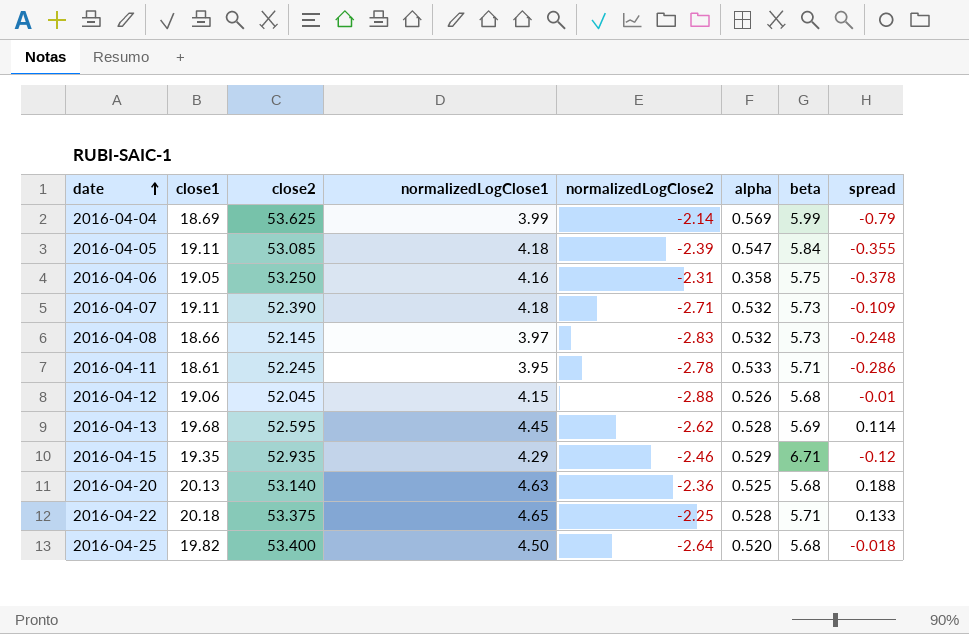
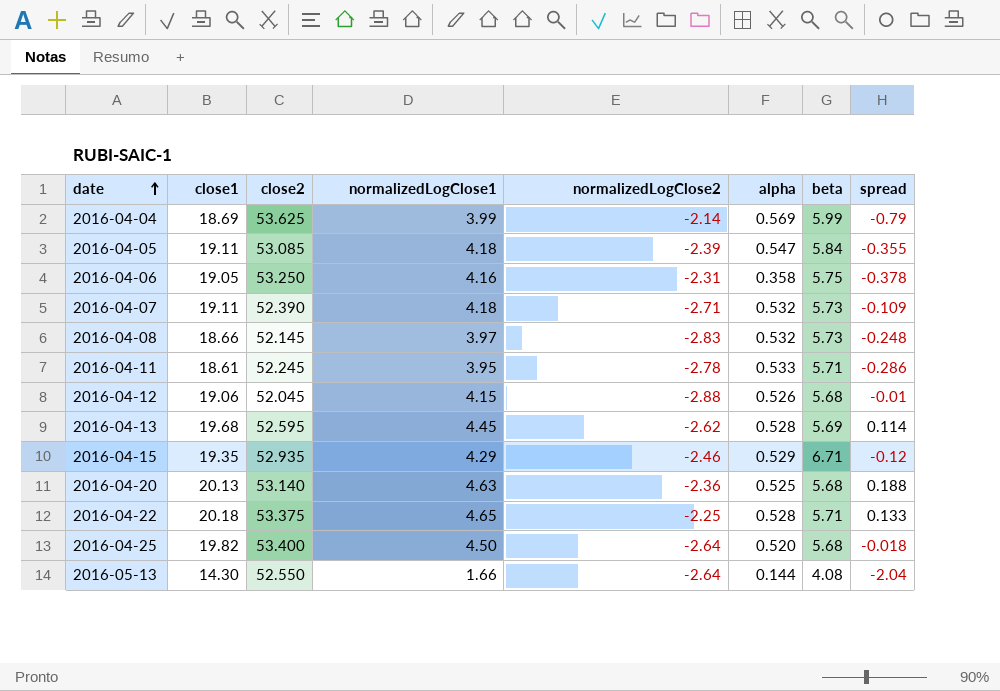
row 2016-05-13: none -> 14.30 | 52.550 | 1.66 | -2.64 | 0.144 | 4.08 | -2.04

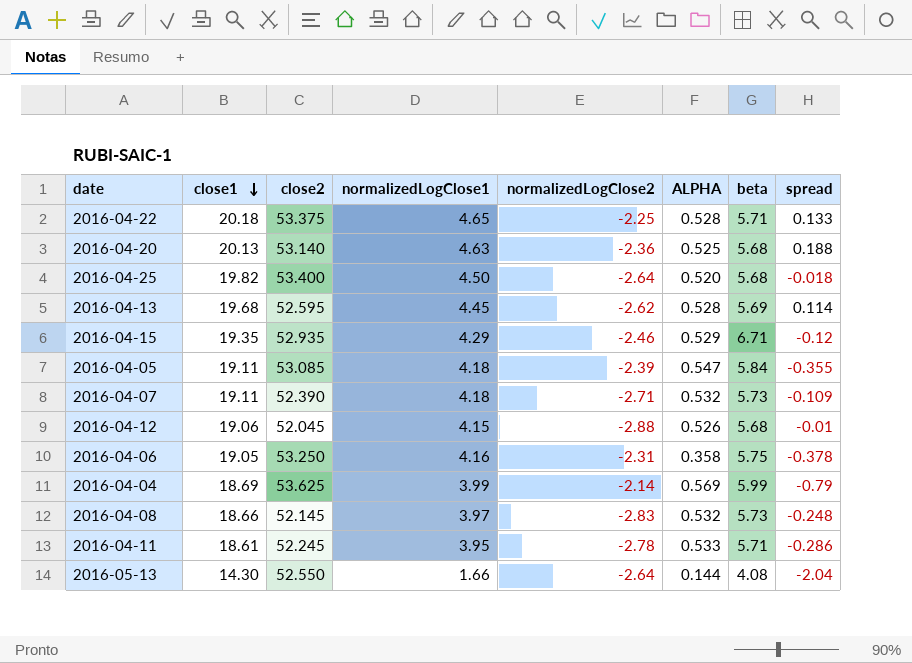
row order: date ascending -> close1 descending
column name: alpha -> ALPHA

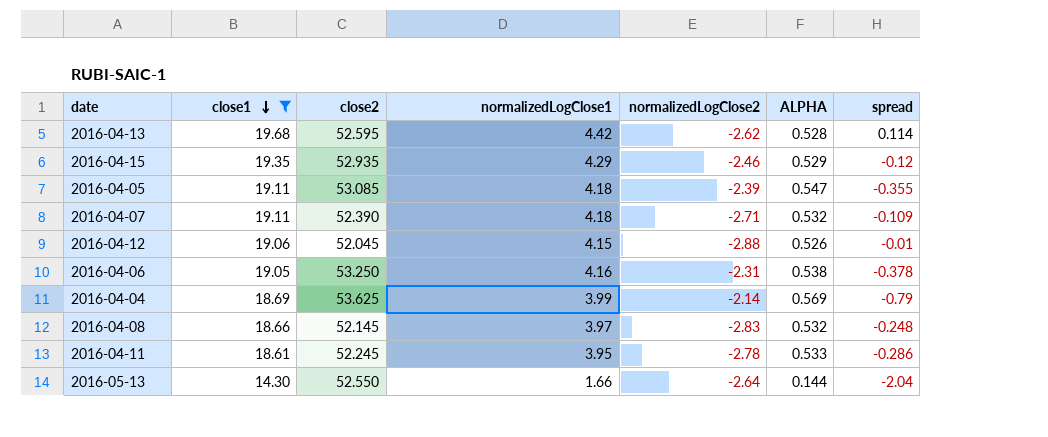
filter: none -> close1 <= 19.68
column beta | position: 7 -> none
2016-04-13 | normalizedLogClose1: 4.45 -> 4.42
2016-04-06 | ALPHA: 0.358 -> 0.538

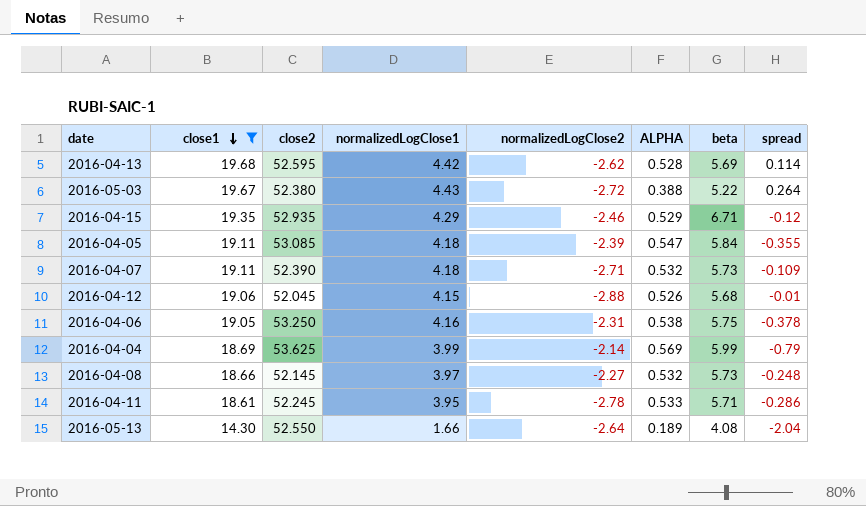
column beta | position: none -> 7
row 2016-05-03: none -> 19.67 | 52.380 | 4.43 | -2.72 | 0.388 | 5.22 | 0.264
2016-04-08 | normalizedLogClose2: -2.83 -> -2.27
2016-05-13 | ALPHA: 0.144 -> 0.189

